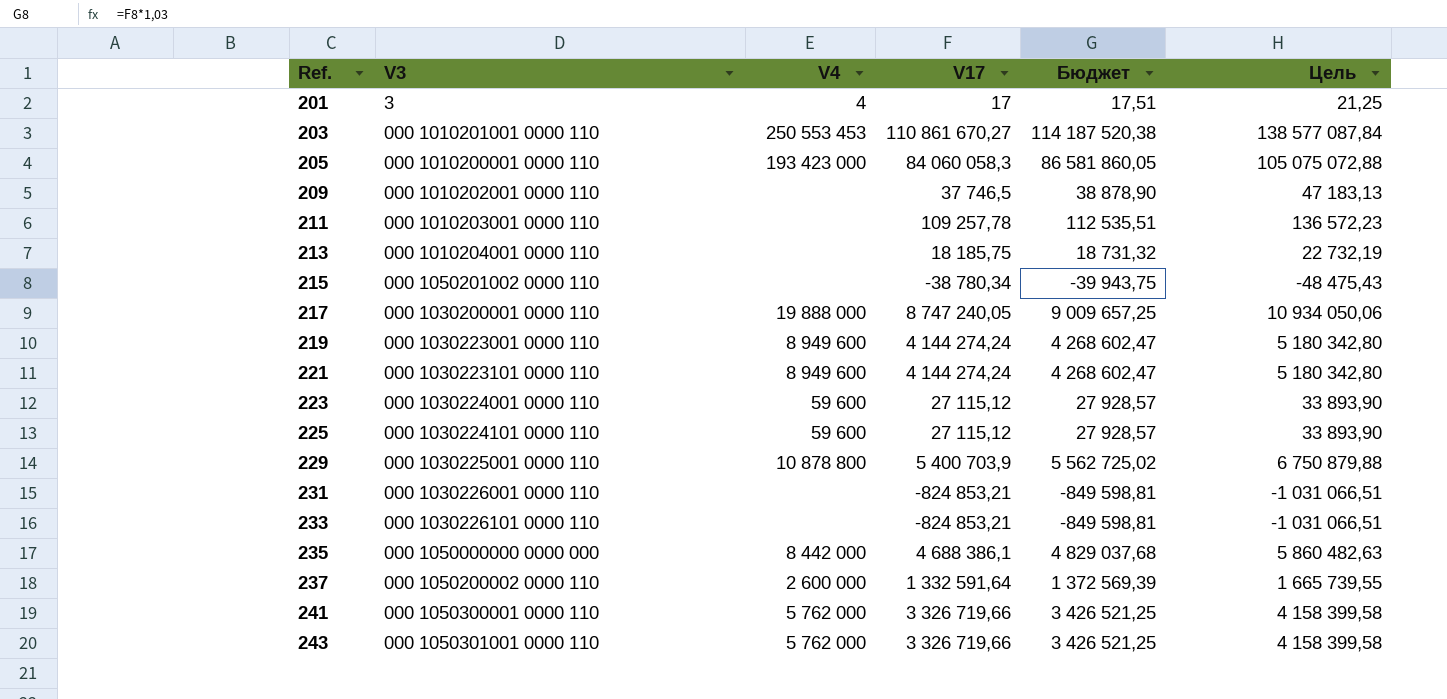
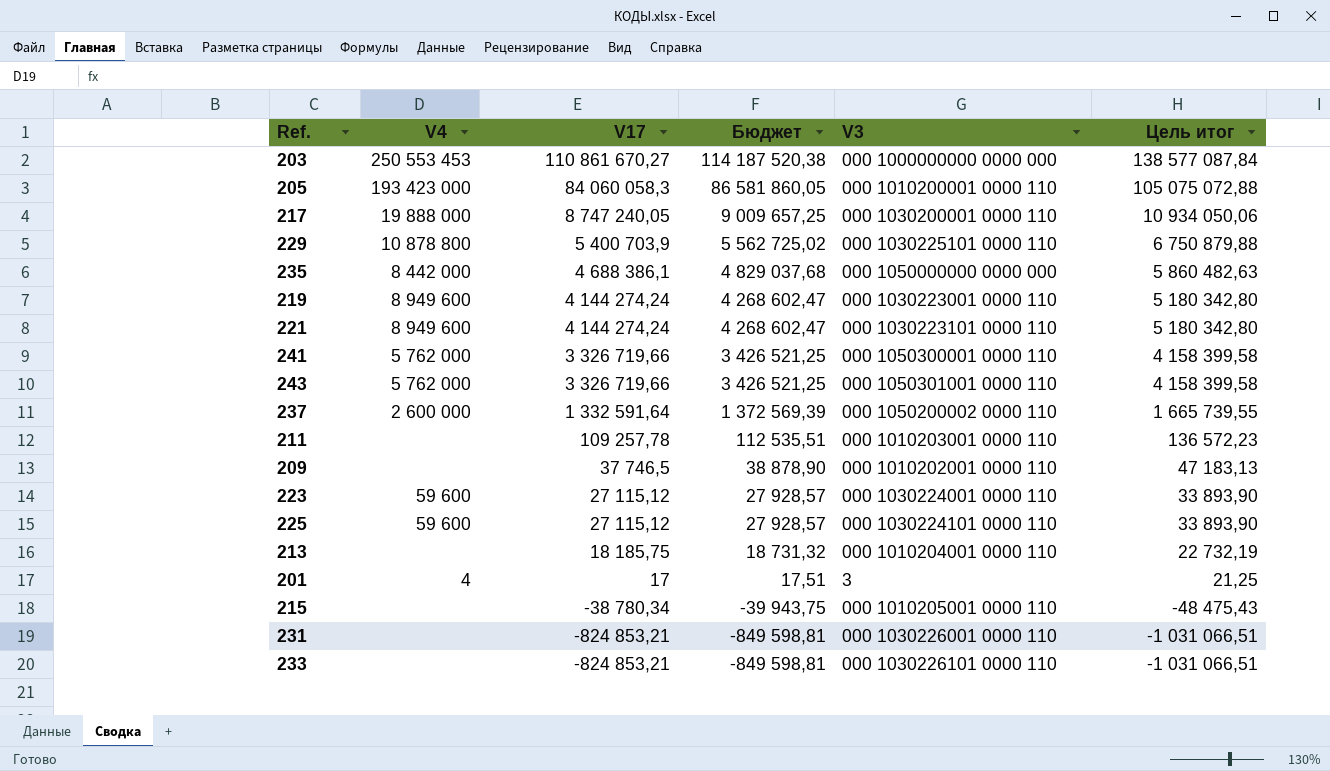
row order: Ref. ascending -> V17 descending
column V3 | position: 2 -> 5
column name: Цель -> Цель итог
203 | V3: 000 1010201001 0000 110 -> 000 1000000000 0000 000
229 | V3: 000 1030225001 0000 110 -> 000 1030225101 0000 110
215 | V3: 000 1050201002 0000 110 -> 000 1010205001 0000 110

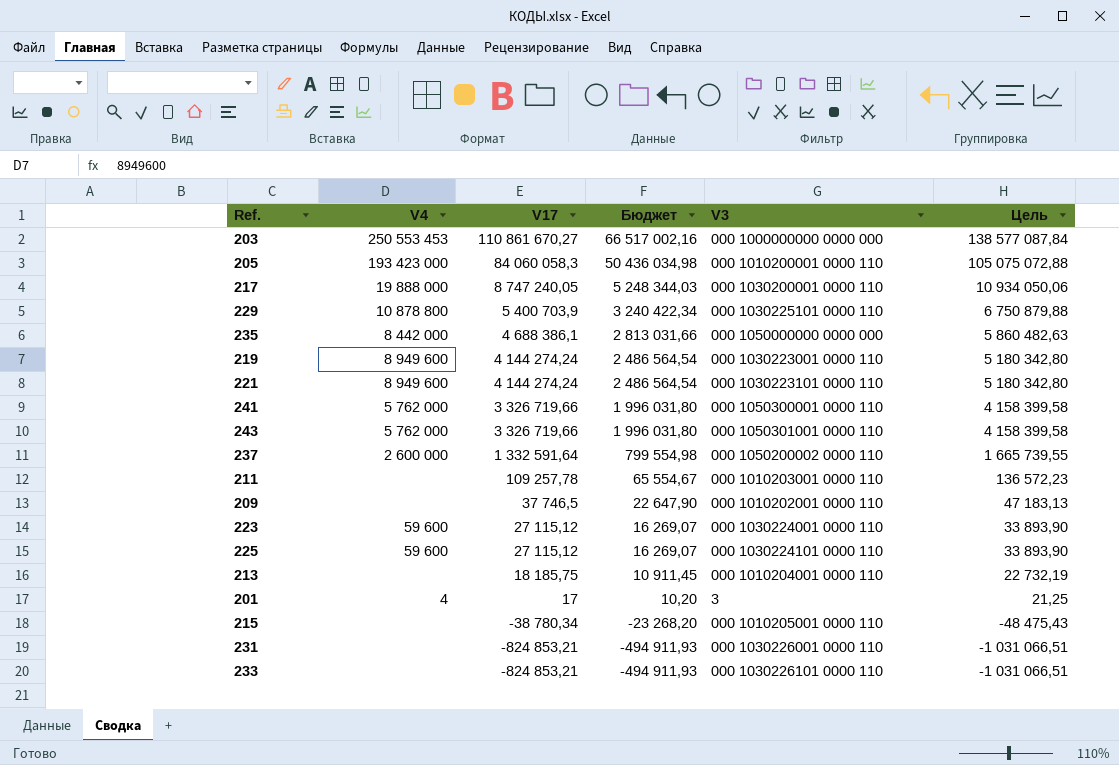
column Бюджет | formula: [V17] * 1,03 -> [V17] * 0,6
column name: Цель итог -> Цель

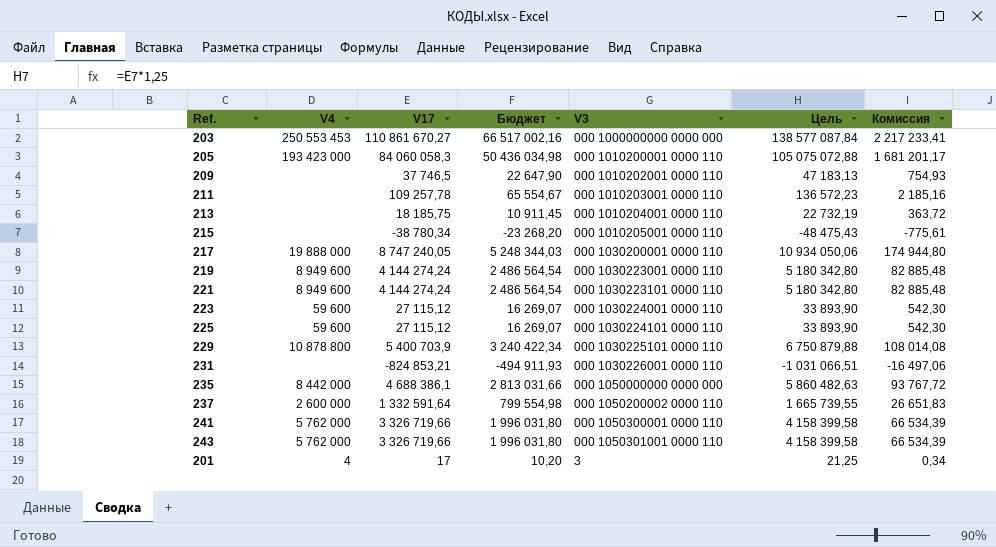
row order: V17 descending -> V3 ascending
column Комиссия | formula: none -> [V17] * 0,02
row 233: none | -824 853,21 | -494 911,93 | 000 1030226101 0000 110 | -1 031 066,51 -> none

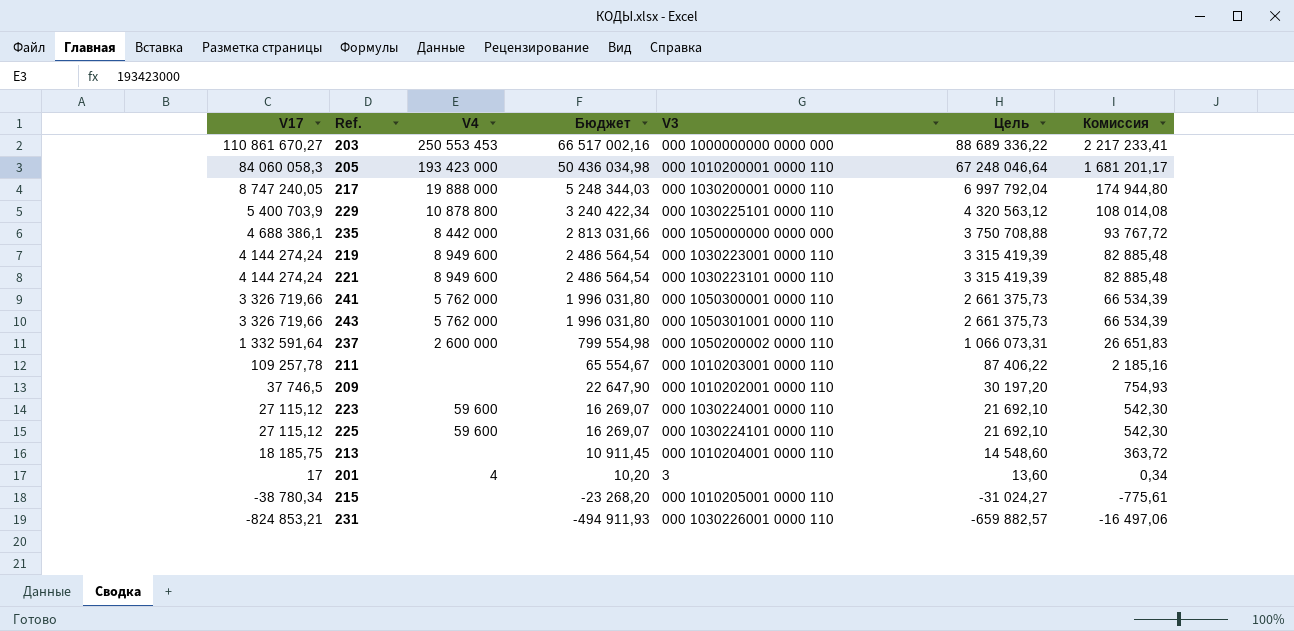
row order: V3 ascending -> V17 descending
column V17 | position: 3 -> 1
column Цель | formula: [V17] * 1,25 -> [V17] * 0,8

